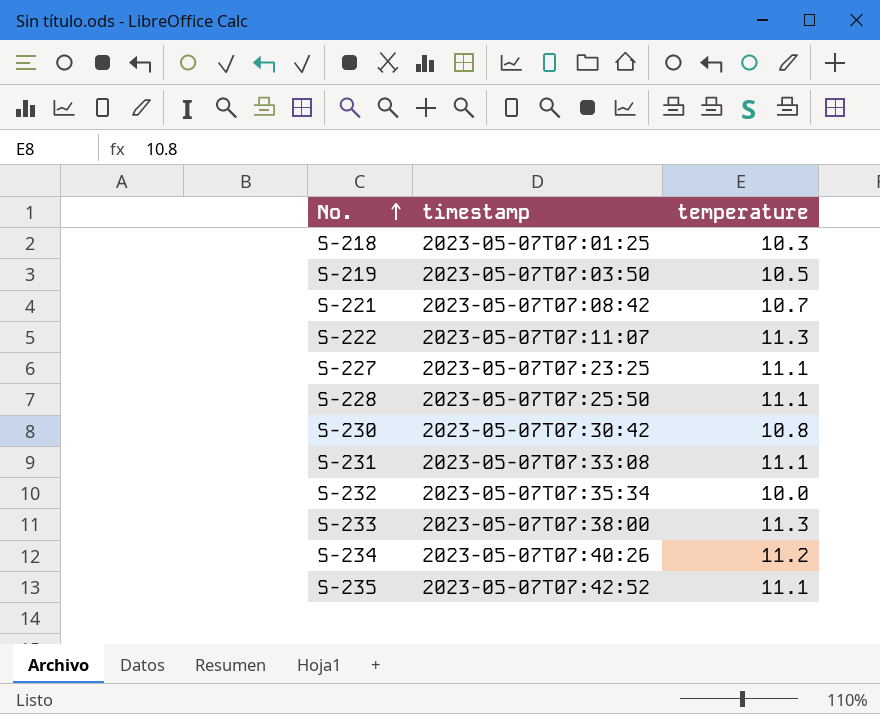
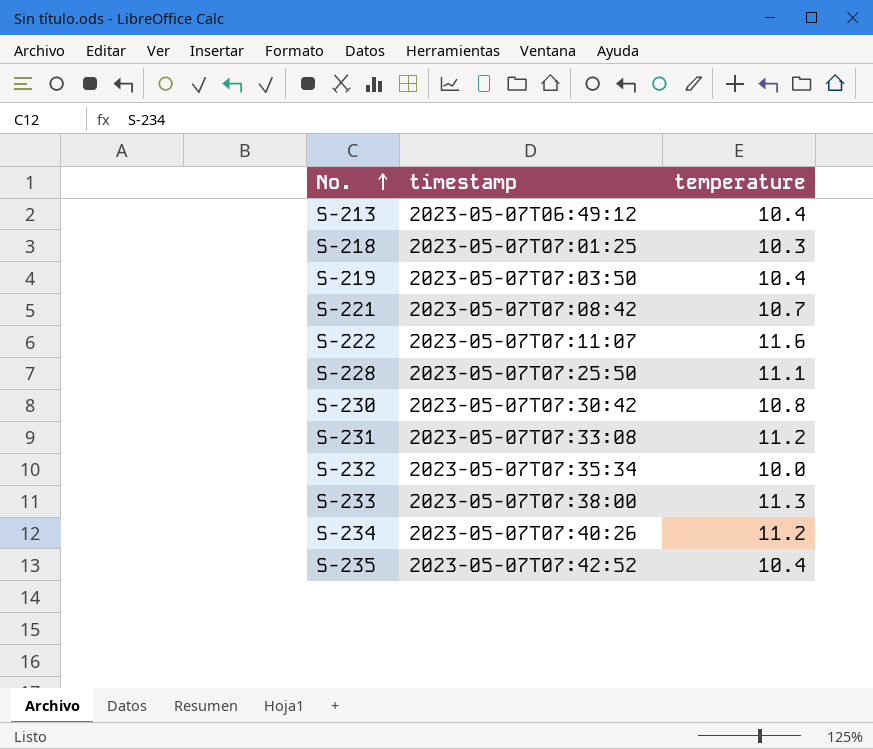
row S-227: 2023-05-07T07:23:25 | 11.1 -> none
row S-213: none -> 2023-05-07T06:49:12 | 10.4
S-219 | temperature: 10.5 -> 10.4
S-222 | temperature: 11.3 -> 11.6
S-231 | temperature: 11.1 -> 11.2
S-235 | temperature: 11.1 -> 10.4

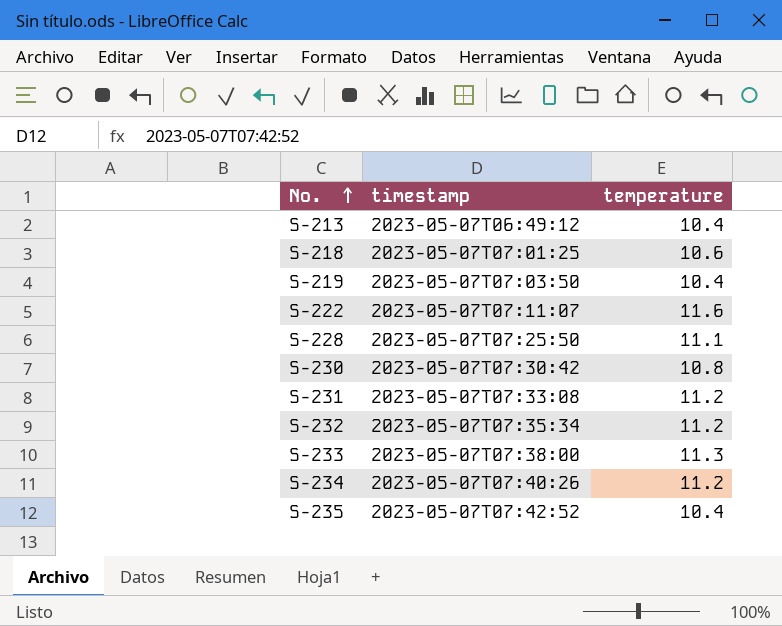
row S-221: 2023-05-07T07:08:42 | 10.7 -> none
S-218 | temperature: 10.3 -> 10.6
S-232 | temperature: 10.0 -> 11.2

